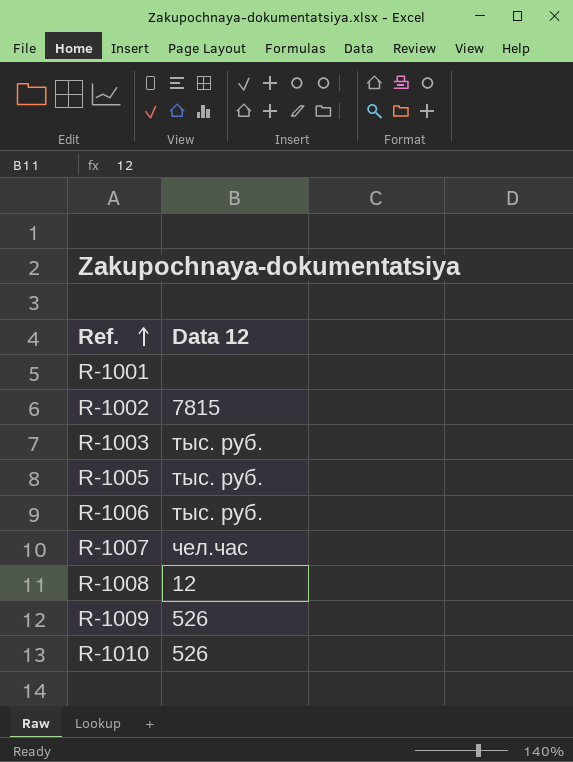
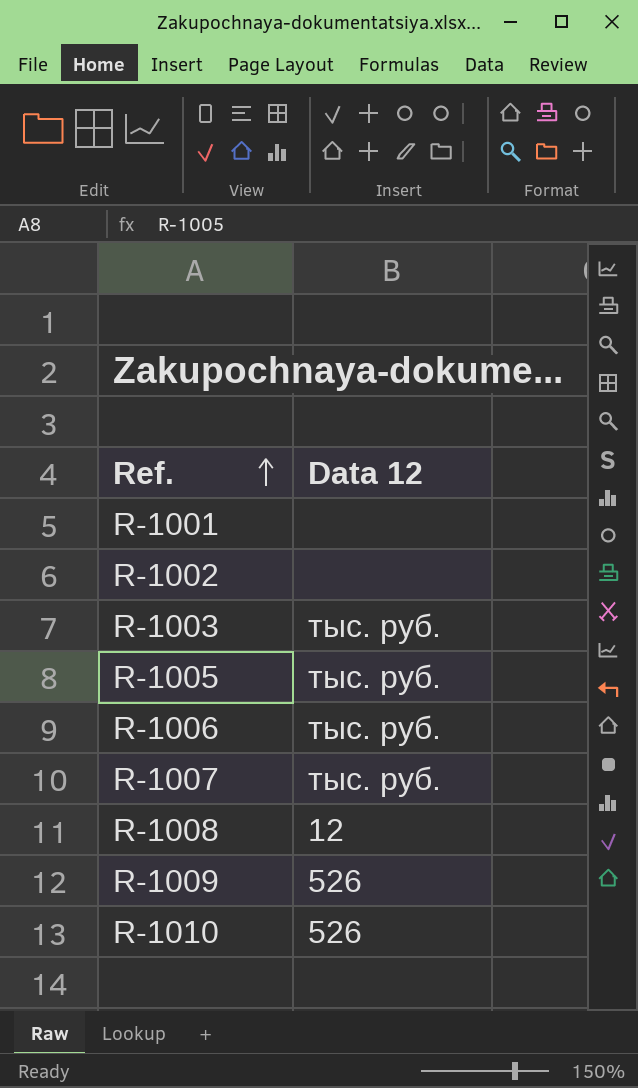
R-1002 | Data 12: 7815 -> none
R-1007 | Data 12: чел.час -> тыс. руб.

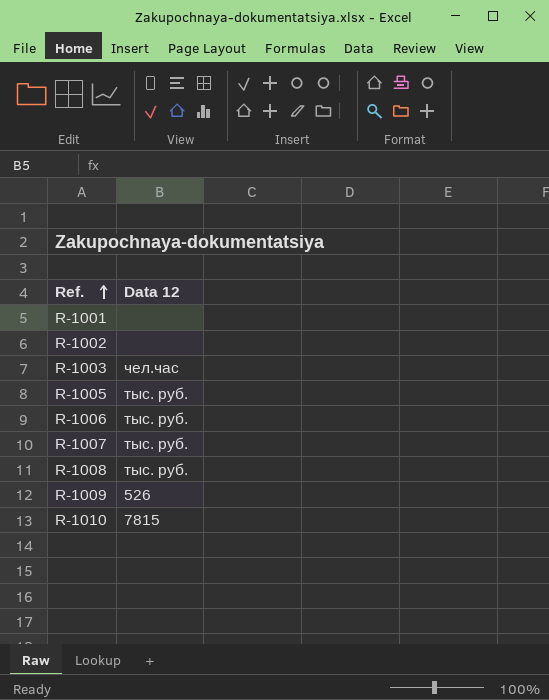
R-1003 | Data 12: тыс. руб. -> чел.час
R-1008 | Data 12: 12 -> тыс. руб.
R-1010 | Data 12: 526 -> 7815

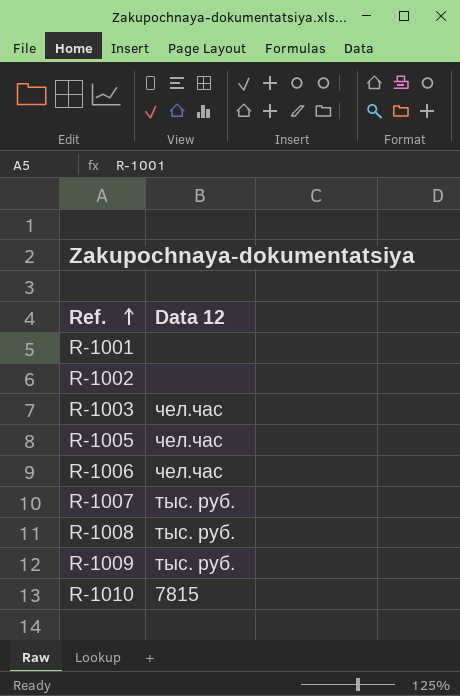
R-1005 | Data 12: тыс. руб. -> чел.час
R-1006 | Data 12: тыс. руб. -> чел.час
R-1009 | Data 12: 526 -> тыс. руб.

